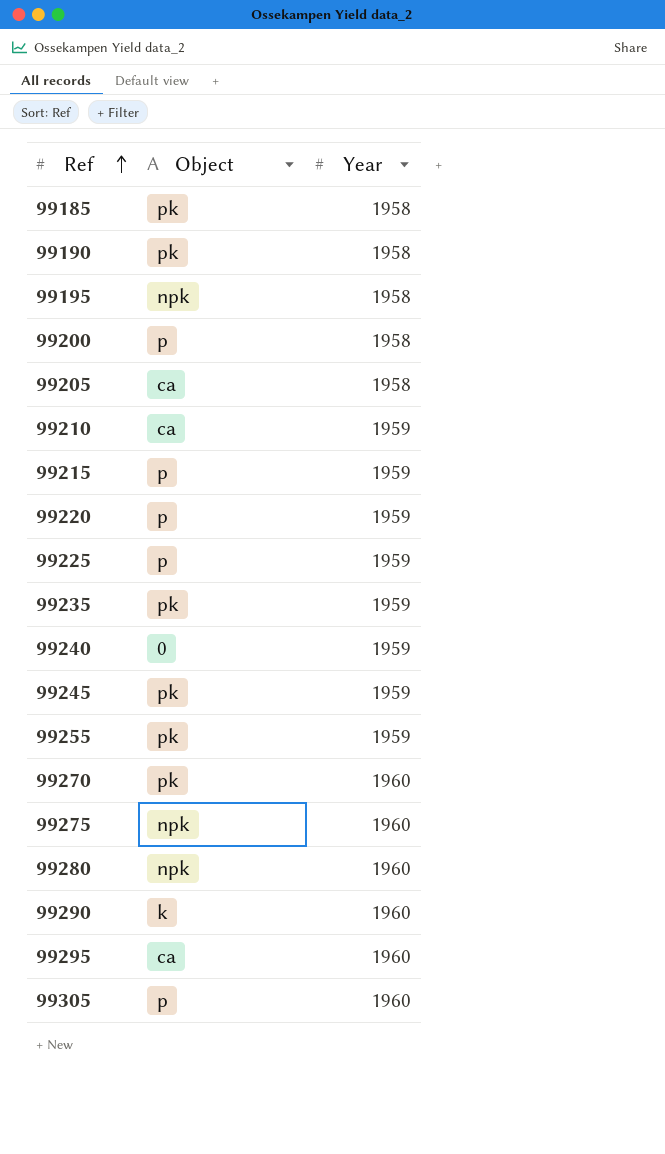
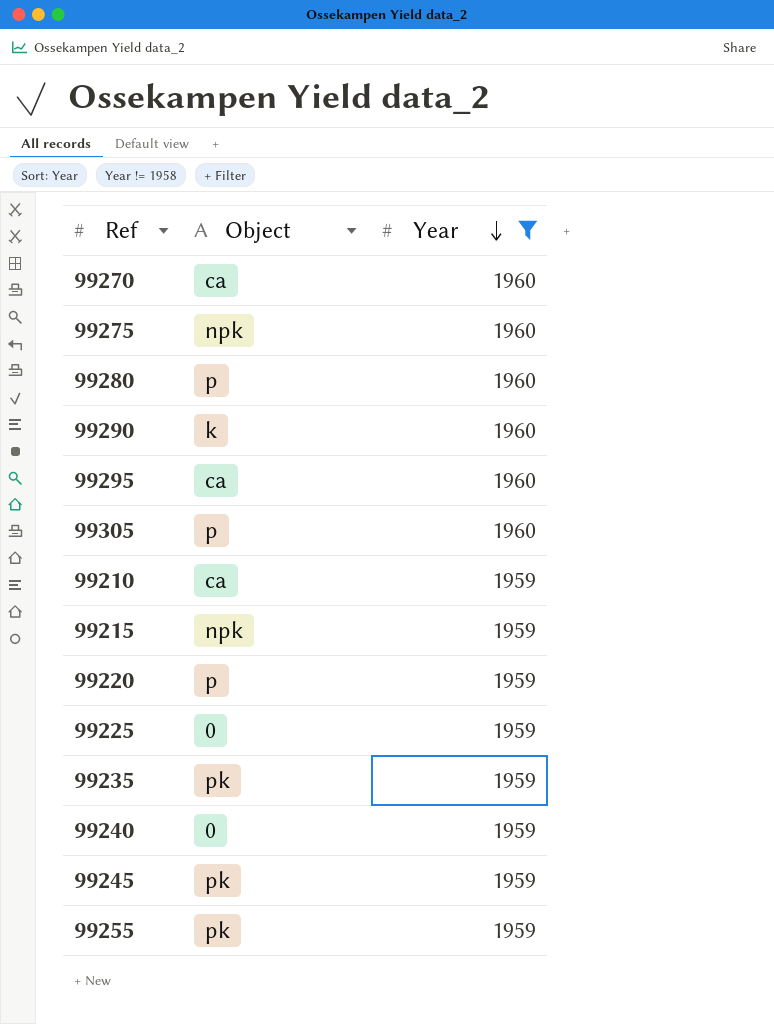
filter: none -> Year != 1958
row order: Ref ascending -> Year descending
99270 | Object: pk -> ca
99280 | Object: npk -> p
99215 | Object: p -> npk
99225 | Object: p -> 0

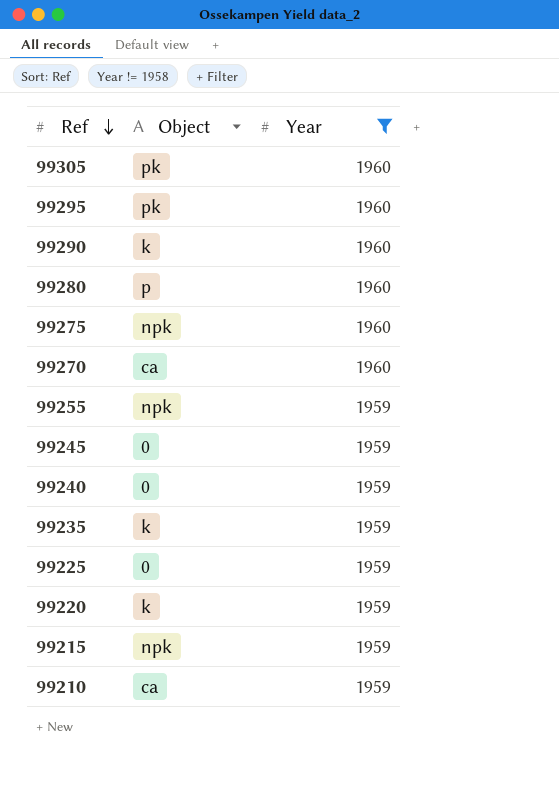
row order: Year descending -> Ref descending
99305 | Object: p -> pk
99295 | Object: ca -> pk
99255 | Object: pk -> npk
99245 | Object: pk -> 0
99235 | Object: pk -> k
99220 | Object: p -> k

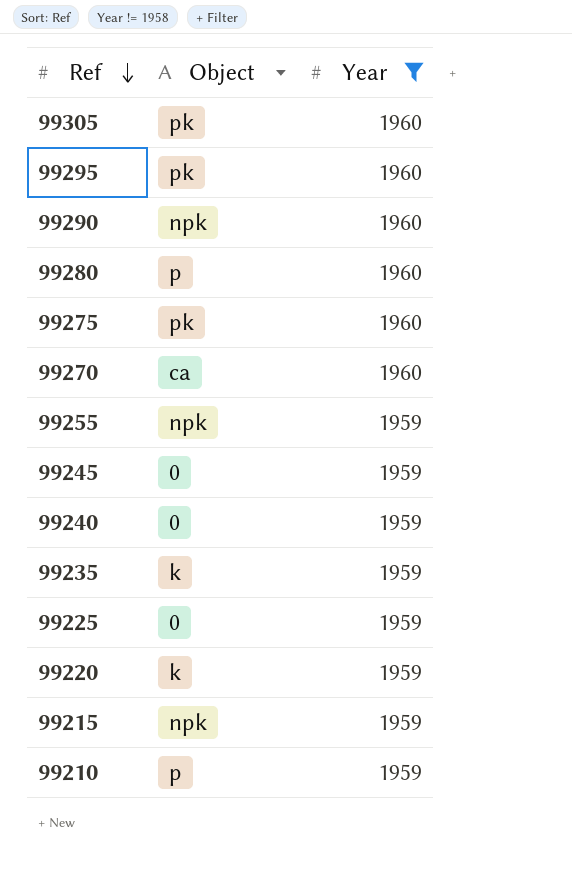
99290 | Object: k -> npk
99275 | Object: npk -> pk
99210 | Object: ca -> p

